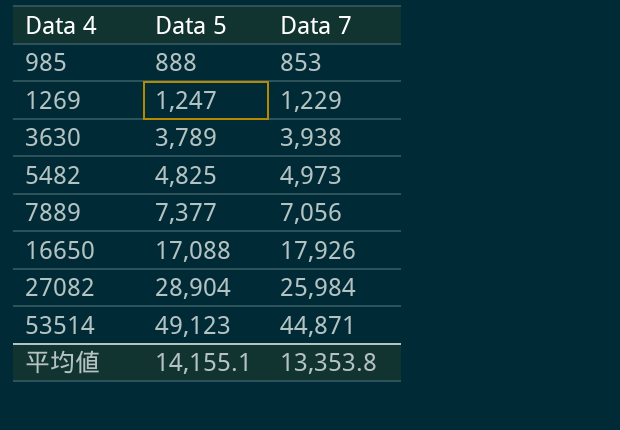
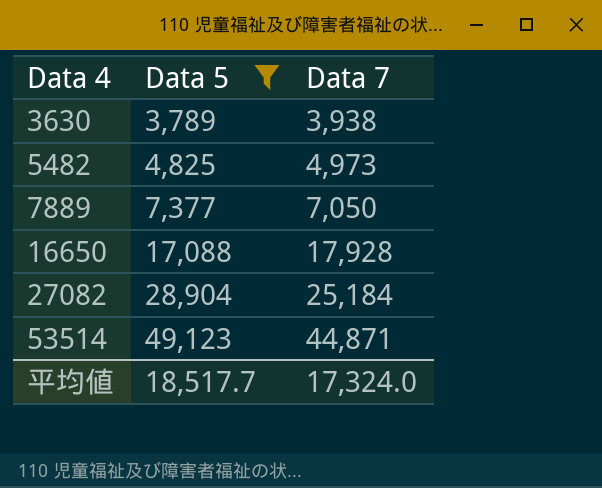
filter: none -> Data 5 >= 3,789
7889 | Data 7: 7,056 -> 7,050
16650 | Data 7: 17,926 -> 17,928
27082 | Data 7: 25,984 -> 25,184
平均値 | Data 5: 14,155.1 -> 18,517.7
平均値 | Data 7: 13,353.8 -> 17,324.0

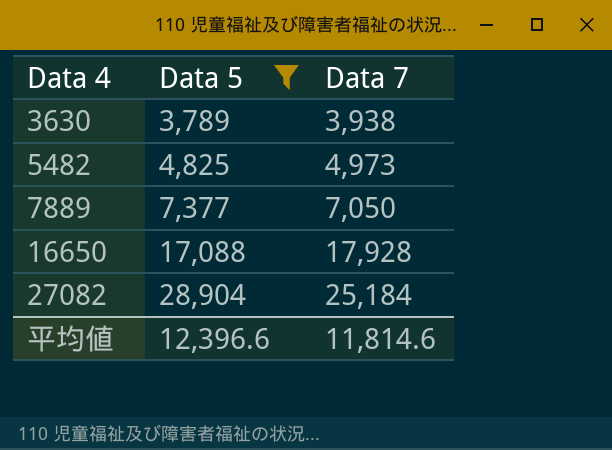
row 53514: 49,123 | 44,871 -> none
平均値 | Data 5: 18,517.7 -> 12,396.6
平均値 | Data 7: 17,324.0 -> 11,814.6

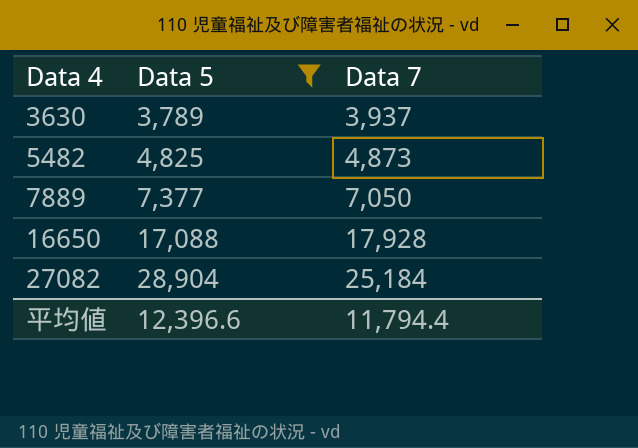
3630 | Data 7: 3,938 -> 3,937
5482 | Data 7: 4,973 -> 4,873
平均値 | Data 7: 11,814.6 -> 11,794.4

